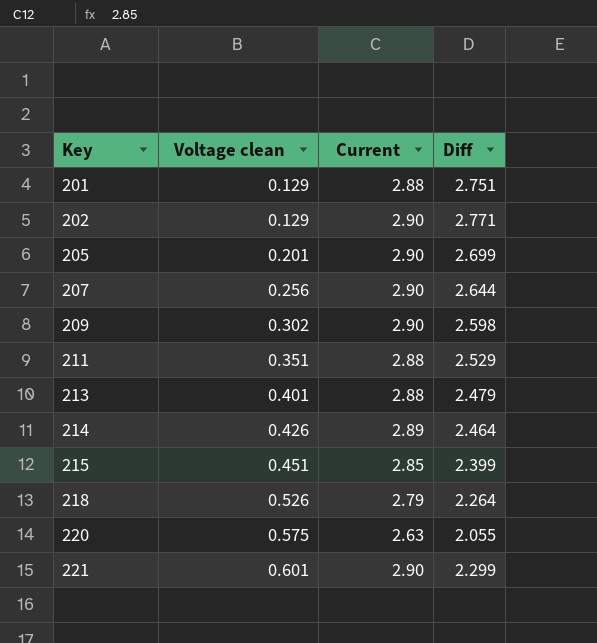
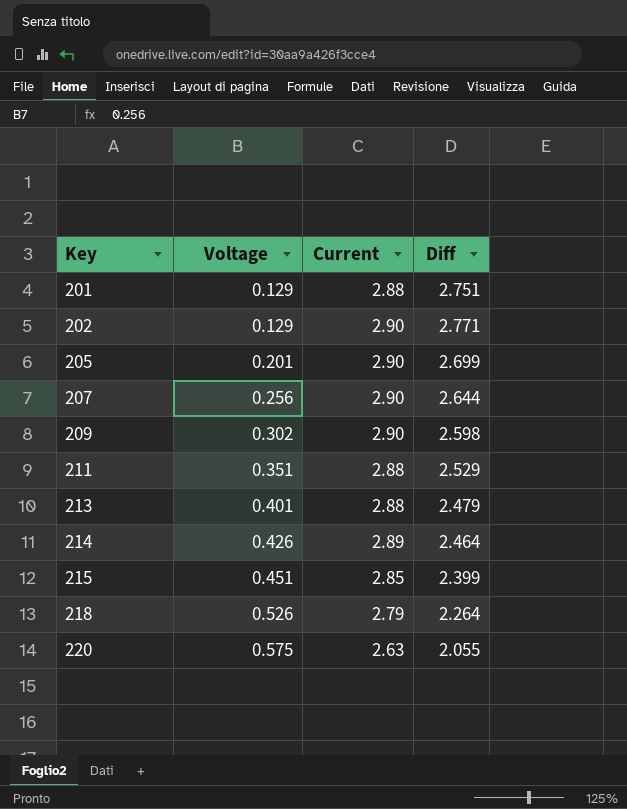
column name: Voltage clean -> Voltage
row 221: 0.601 | 2.90 | 2.299 -> none

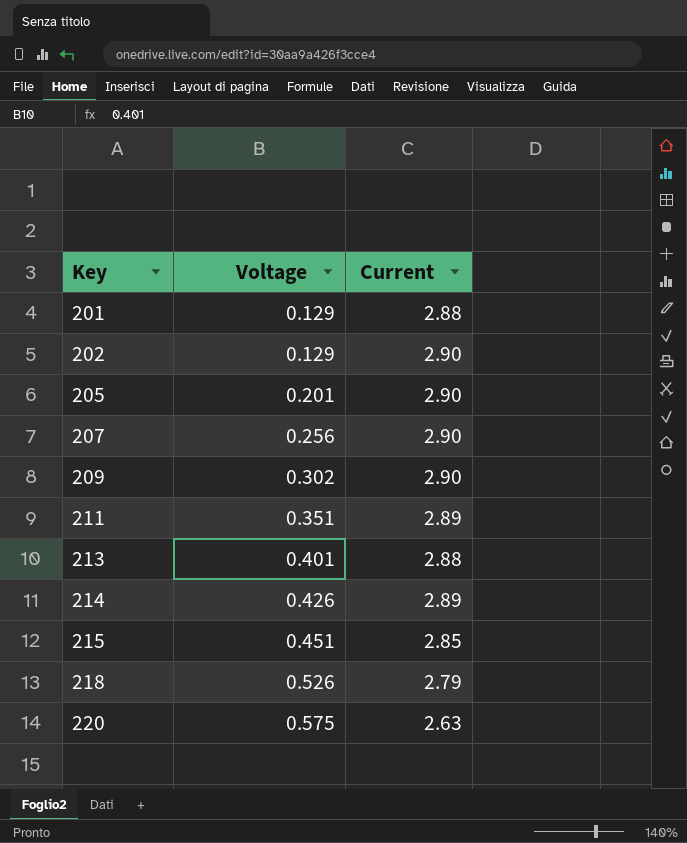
column Diff | formula: [Current] - [Voltage] -> none
211 | Current: 2.88 -> 2.89

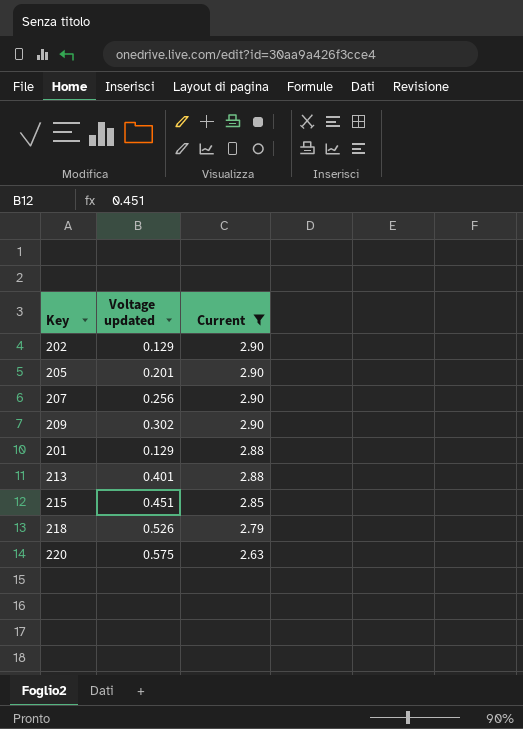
filter: none -> Current != 2.89
row order: Key ascending -> Current descending
column name: Voltage -> Voltage updated

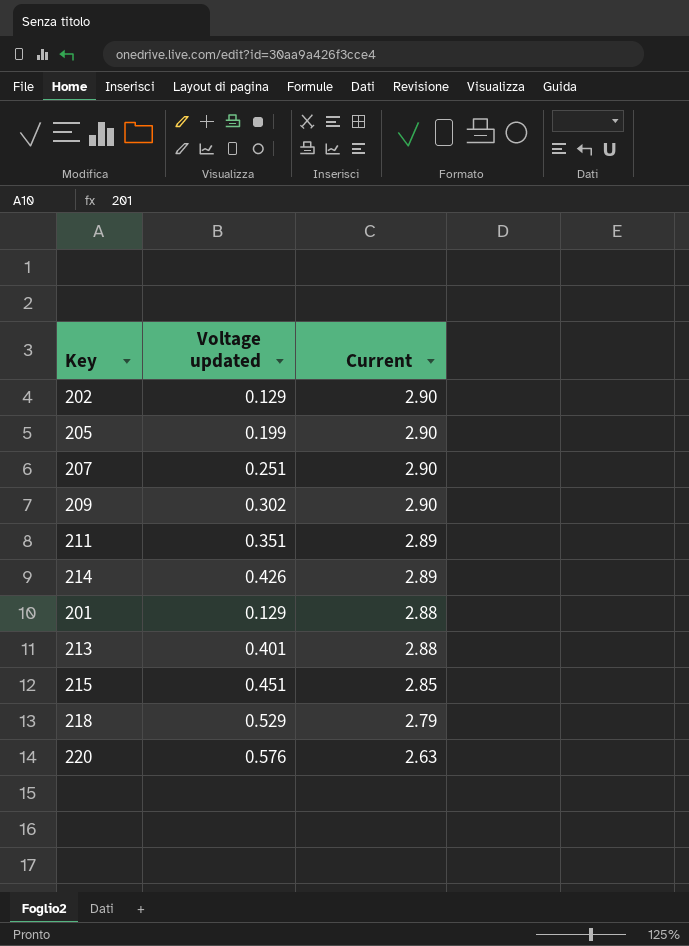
filter: Current != 2.89 -> none
205 | Voltage updated: 0.201 -> 0.199
207 | Voltage updated: 0.256 -> 0.251
218 | Voltage updated: 0.526 -> 0.529
220 | Voltage updated: 0.575 -> 0.576

